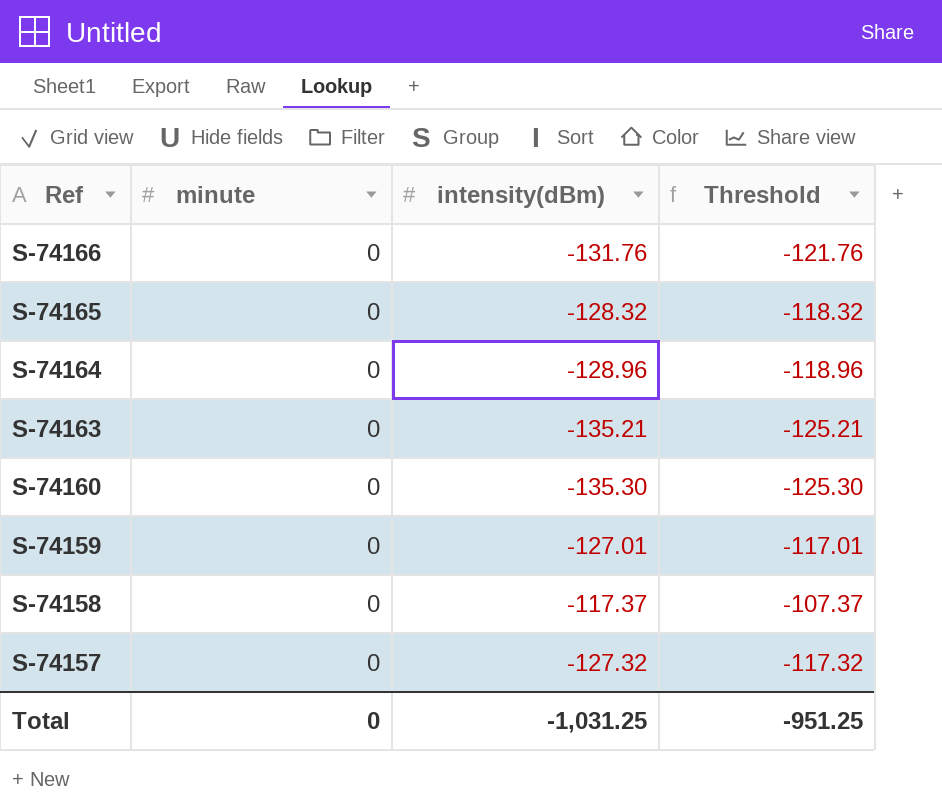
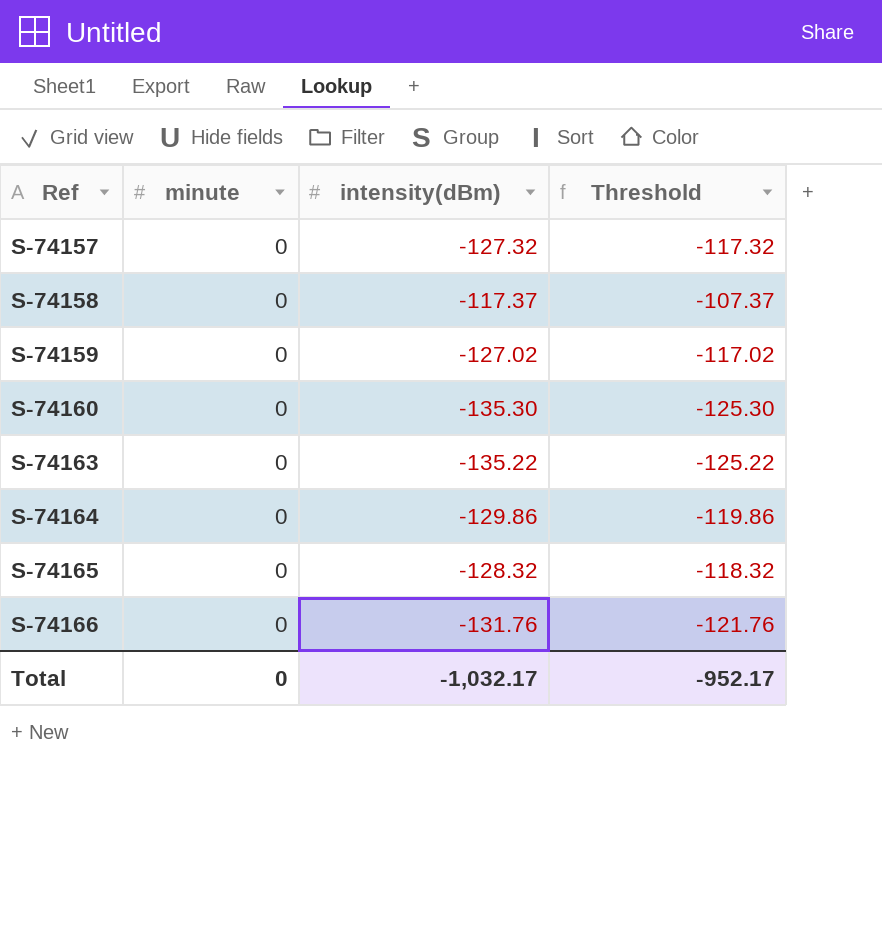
row order: Ref descending -> Ref ascending
S-74159 | intensity(dBm): -127.01 -> -127.02
S-74159 | Threshold: -117.01 -> -117.02
S-74163 | intensity(dBm): -135.21 -> -135.22
S-74163 | Threshold: -125.21 -> -125.22
S-74164 | intensity(dBm): -128.96 -> -129.86
S-74164 | Threshold: -118.96 -> -119.86
Total | intensity(dBm): -1,031.25 -> -1,032.17
Total | Threshold: -951.25 -> -952.17

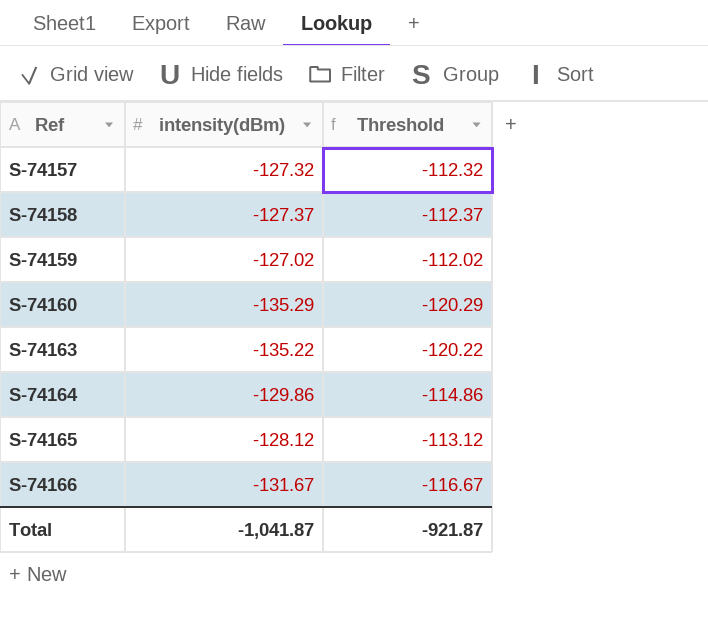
column minute | position: 2 -> none
column Threshold | formula: [intensity(dBm)] + 10 -> [intensity(dBm)] + 15
S-74158 | intensity(dBm): -117.37 -> -127.37
S-74160 | intensity(dBm): -135.30 -> -135.29
S-74165 | intensity(dBm): -128.32 -> -128.12
S-74166 | intensity(dBm): -131.76 -> -131.67
Total | intensity(dBm): -1,032.17 -> -1,041.87
Total | Threshold: -952.17 -> -921.87

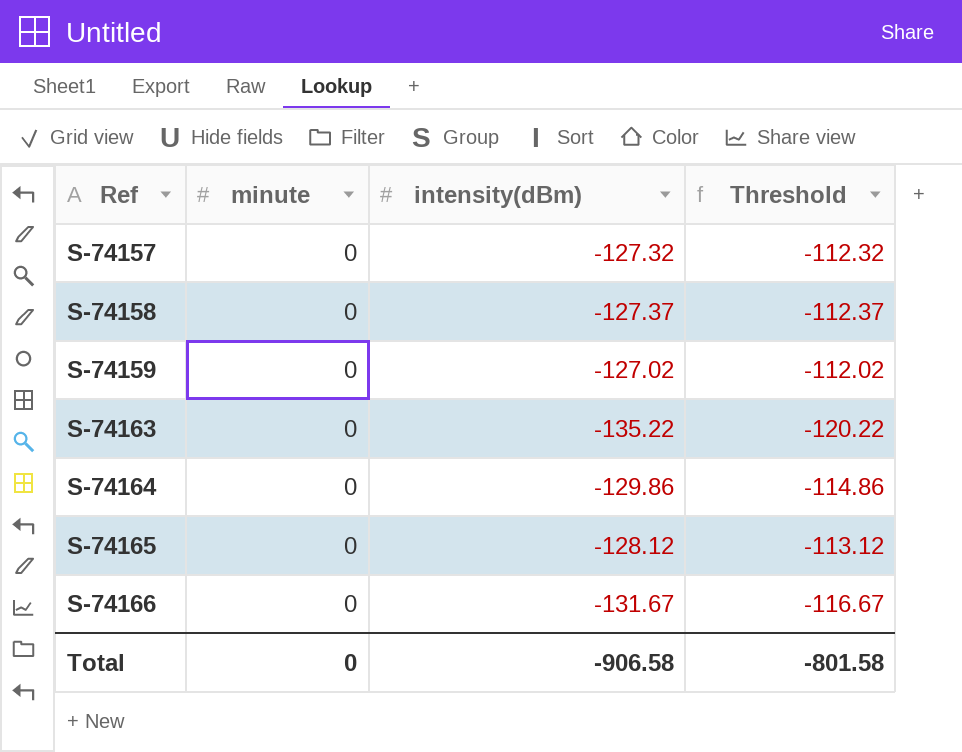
column minute | position: none -> 2
row S-74160: -135.29 | -120.29 -> none
Total | intensity(dBm): -1,041.87 -> -906.58
Total | Threshold: -921.87 -> -801.58

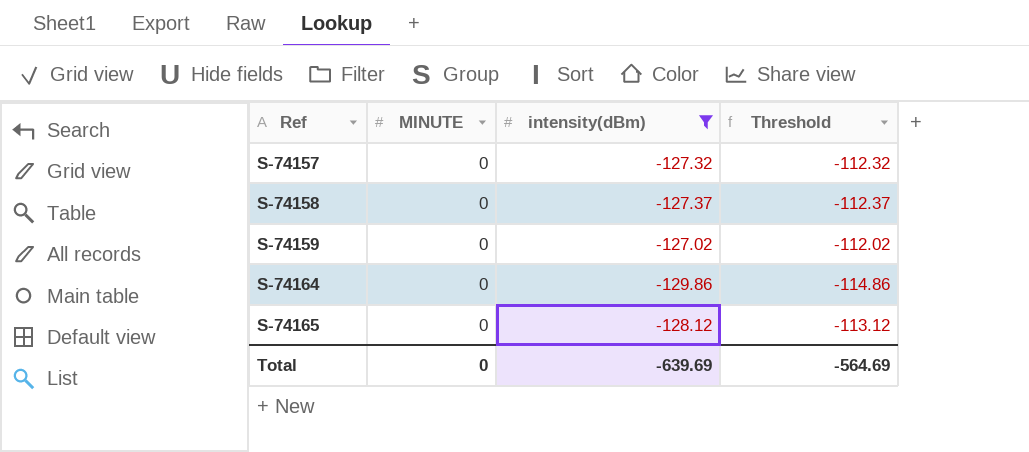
filter: none -> intensity(dBm) >= -129.86
column name: minute -> MINUTE
Total | intensity(dBm): -906.58 -> -639.69
Total | Threshold: -801.58 -> -564.69

